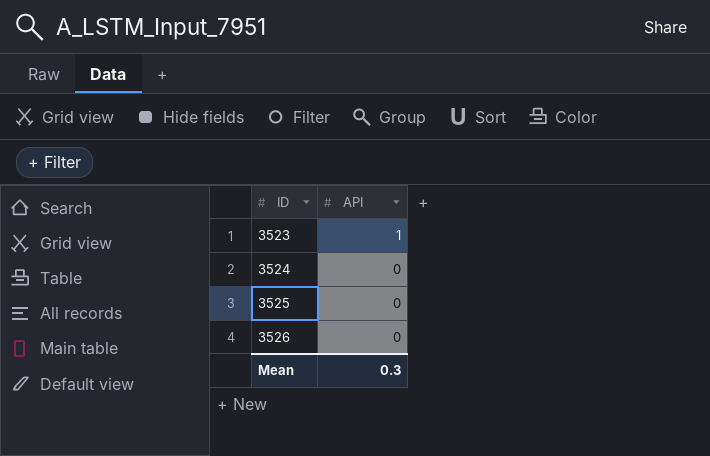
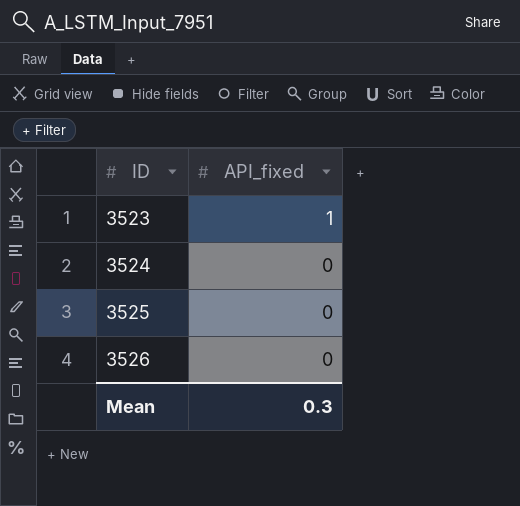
column name: API -> API_fixed

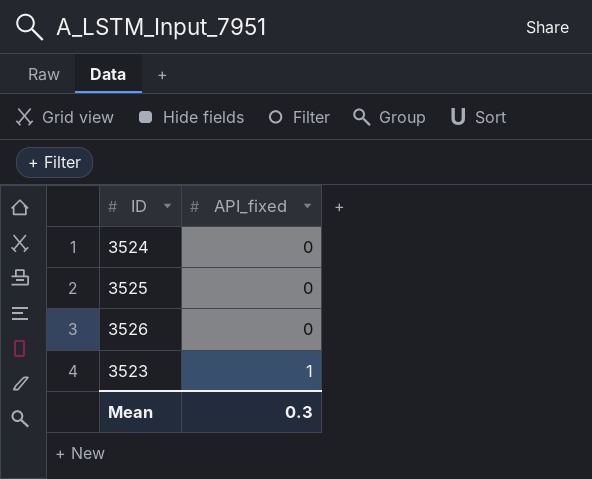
row order: ID ascending -> API_fixed ascending

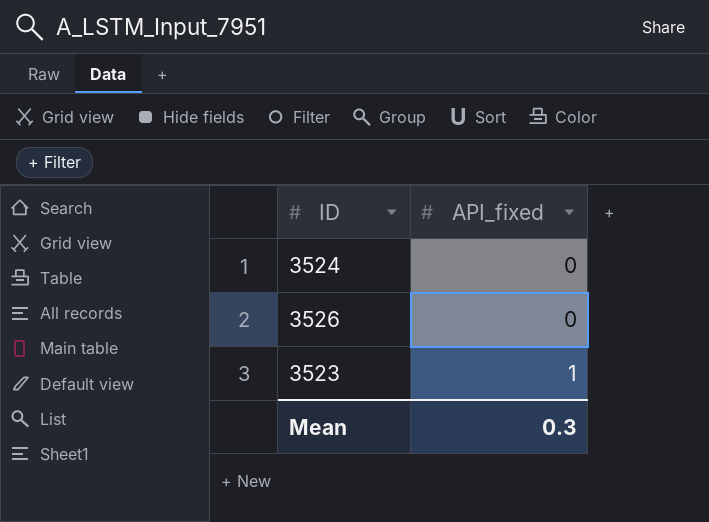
row 3525: 0 -> none

